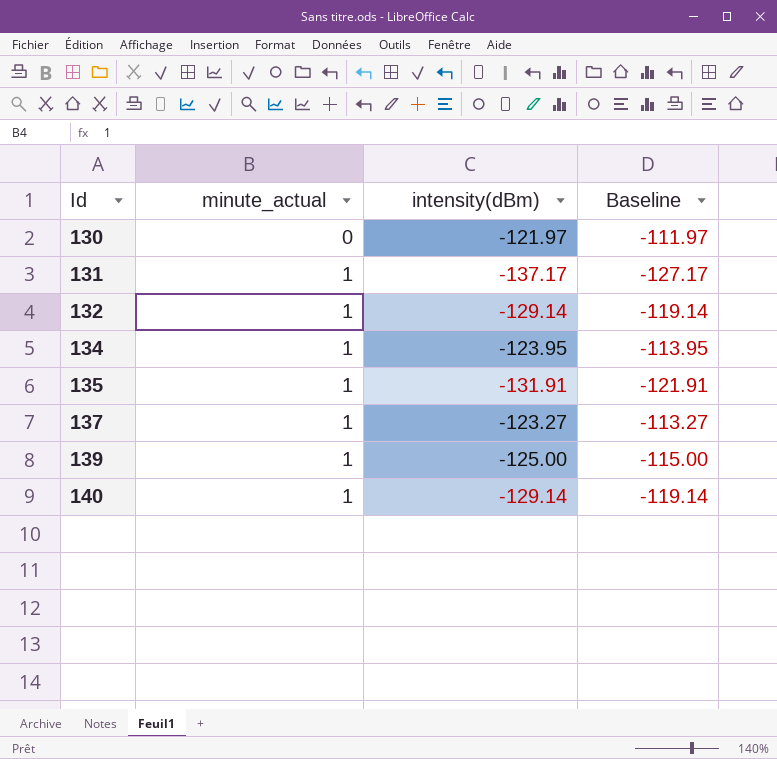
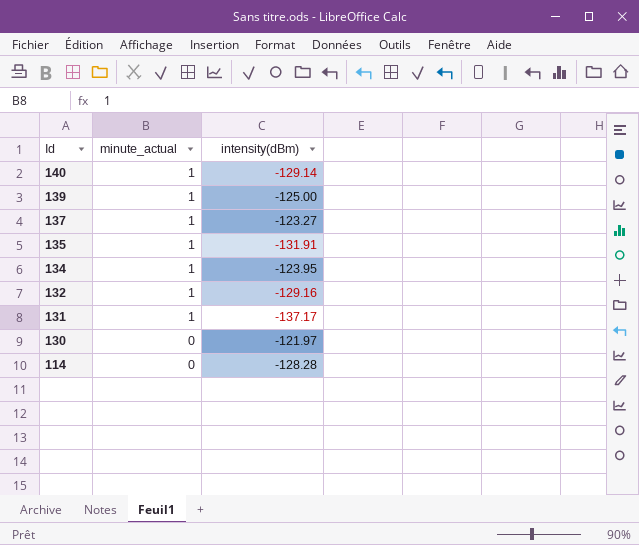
row order: Id ascending -> Id descending
column Baseline | formula: [intensity(dBm)] + 10 -> none
132 | intensity(dBm): -129.14 -> -129.16
row 114: none -> 0 | -128.28

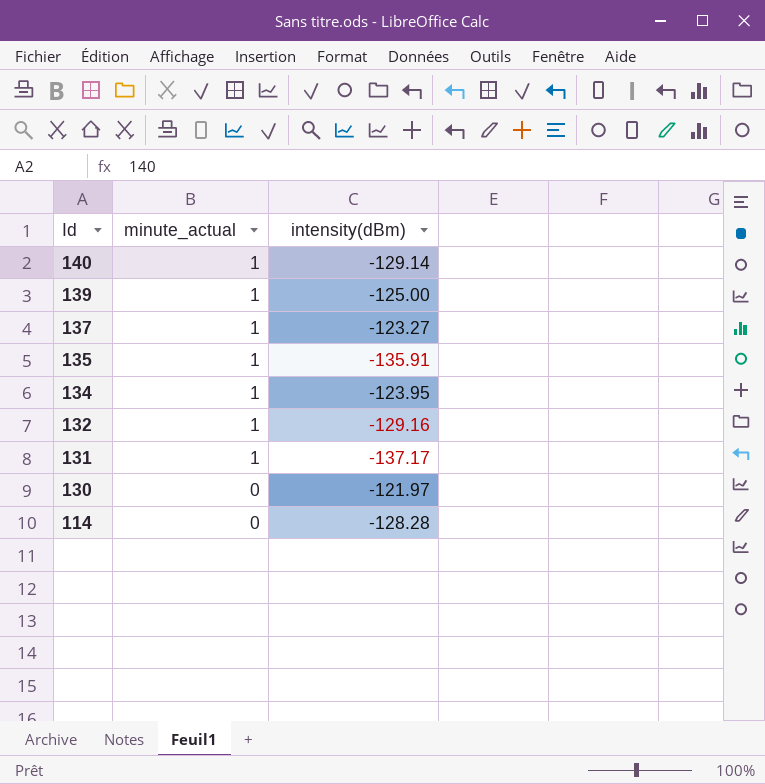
135 | intensity(dBm): -131.91 -> -135.91

